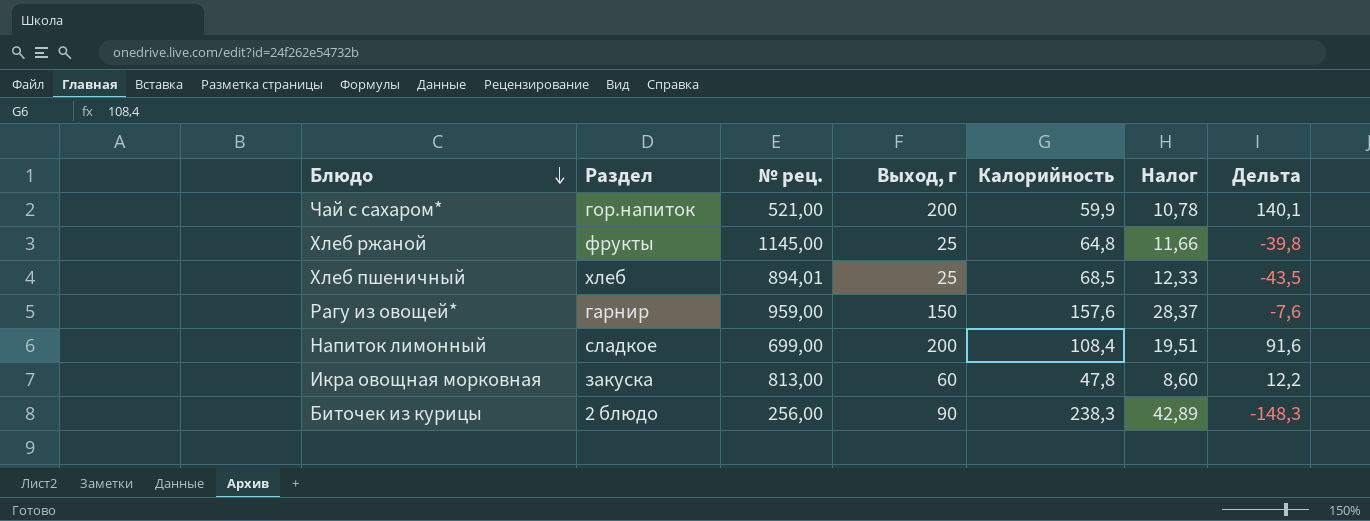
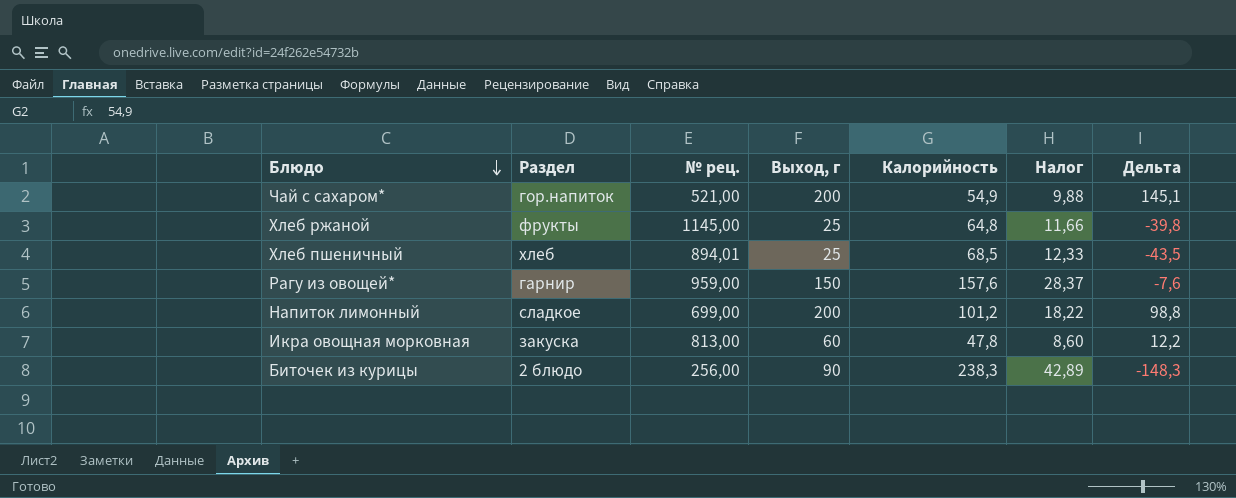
Чай с сахаром* | Калорийность: 59,9 -> 54,9
Чай с сахаром* | Налог: 10,78 -> 9,88
Чай с сахаром* | Дельта: 140,1 -> 145,1
Напиток лимонный | Калорийность: 108,4 -> 101,2
Напиток лимонный | Налог: 19,51 -> 18,22
Напиток лимонный | Дельта: 91,6 -> 98,8

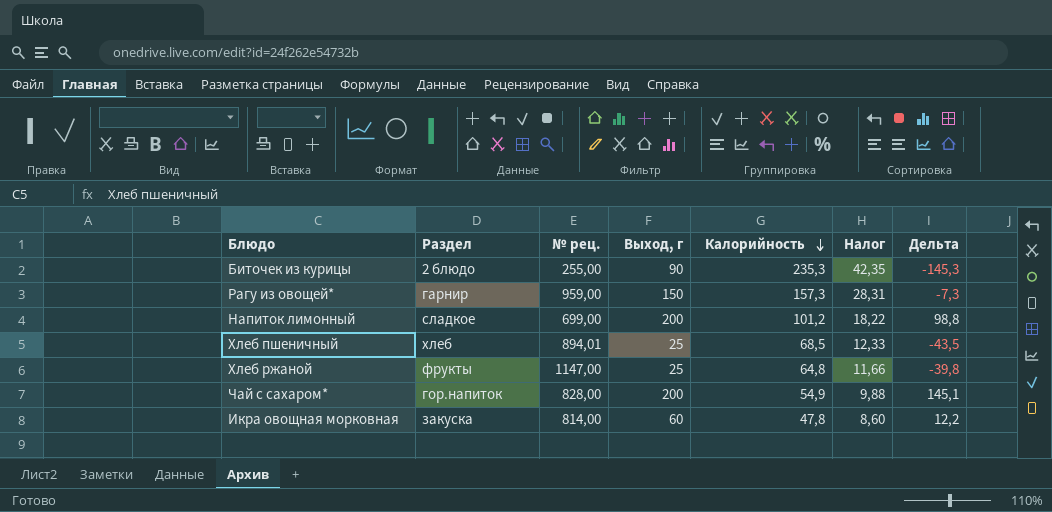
row order: Блюдо descending -> Калорийность descending
Биточек из курицы | № рец.: 256,00 -> 255,00
Биточек из курицы | Калорийность: 238,3 -> 235,3
Биточек из курицы | Налог: 42,89 -> 42,35
Биточек из курицы | Дельта: -148,3 -> -145,3
Рагу из овощей* | Калорийность: 157,6 -> 157,3
Рагу из овощей* | Налог: 28,37 -> 28,31
Рагу из овощей* | Дельта: -7,6 -> -7,3
Хлеб ржаной | № рец.: 1145,00 -> 1147,00
Чай с сахаром* | № рец.: 521,00 -> 828,00
Икра овощная морковная | № рец.: 813,00 -> 814,00

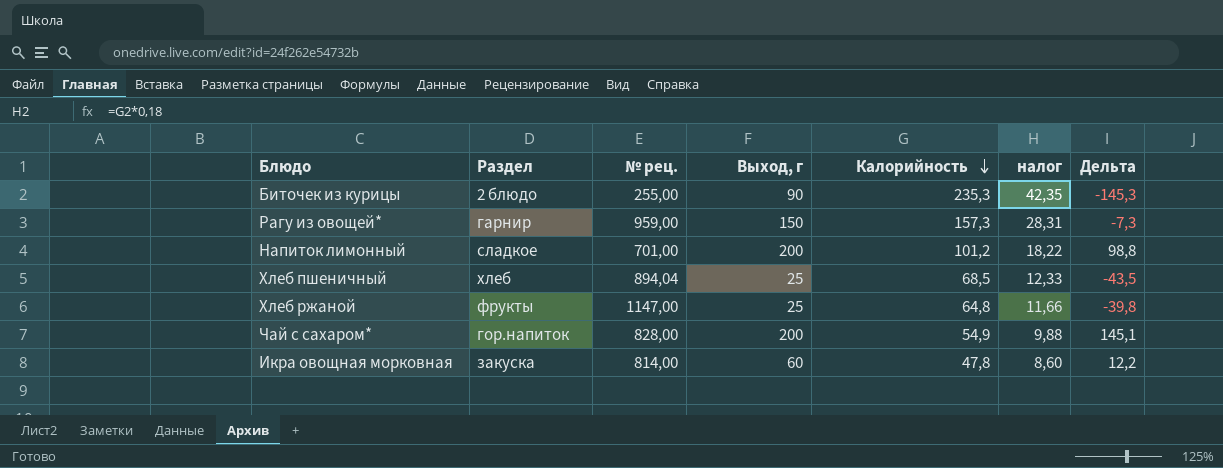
column name: Налог -> налог
Напиток лимонный | № рец.: 699,00 -> 701,00
Хлеб пшеничный | № рец.: 894,01 -> 894,04

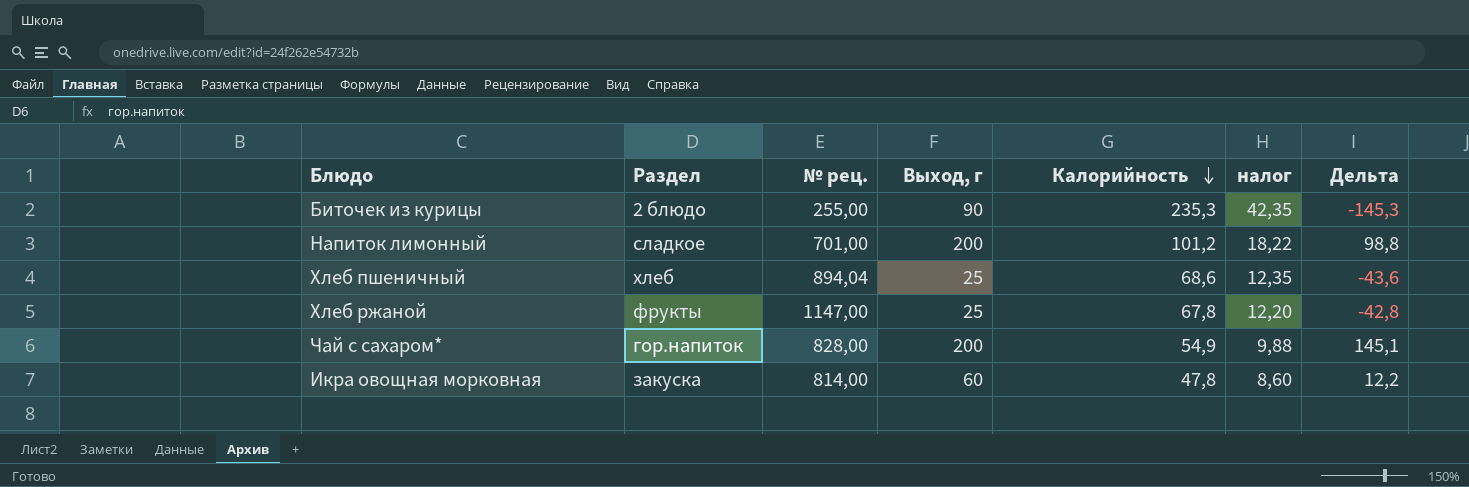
row Рагу из овощей*: гарнир | 959,00 | 150 | 157,3 | 28,31 | -7,3 -> none
Хлеб пшеничный | Калорийность: 68,5 -> 68,6
Хлеб пшеничный | налог: 12,33 -> 12,35
Хлеб пшеничный | Дельта: -43,5 -> -43,6
Хлеб ржаной | Калорийность: 64,8 -> 67,8
Хлеб ржаной | налог: 11,66 -> 12,20
Хлеб ржаной | Дельта: -39,8 -> -42,8

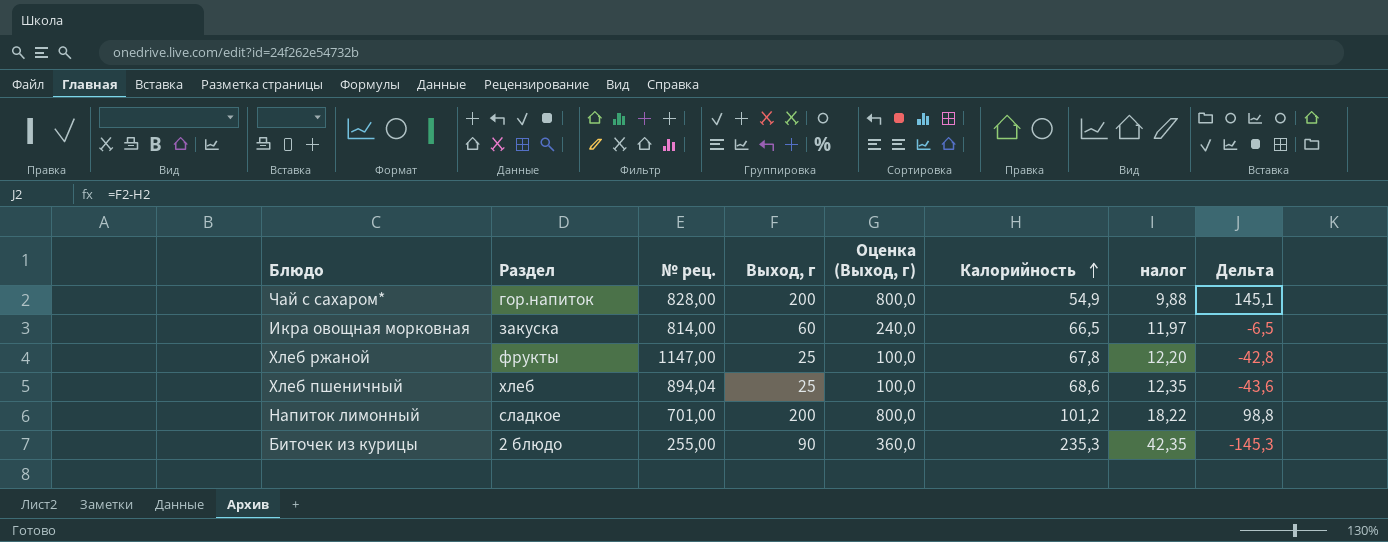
row order: Калорийность descending -> Калорийность ascending
column Оценка (Выход, г) | formula: none -> [Выход, г] * 4
Икра овощная морковная | Калорийность: 47,8 -> 66,5
Икра овощная морковная | налог: 8,60 -> 11,97
Икра овощная морковная | Дельта: 12,2 -> -6,5

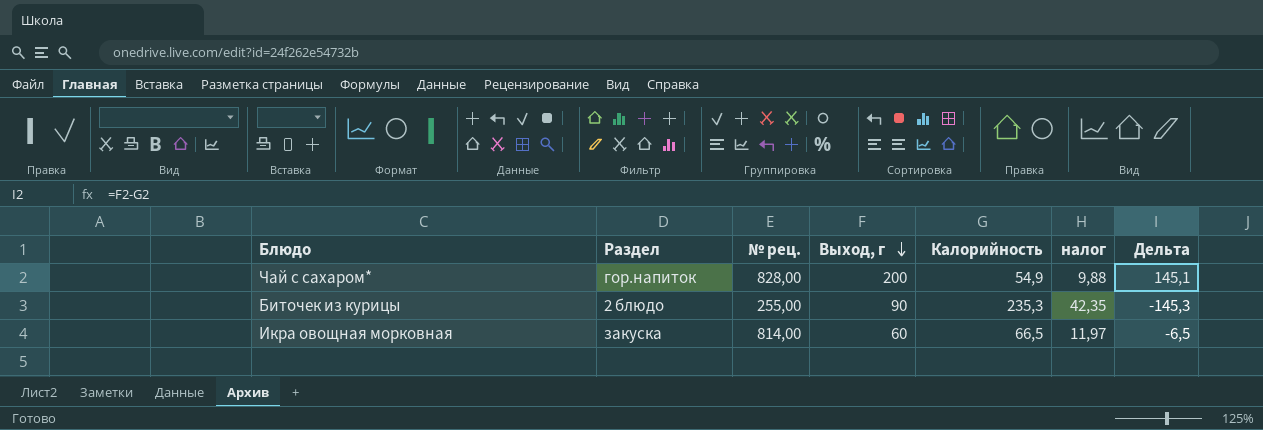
row order: Калорийность ascending -> Выход, г descending
column Оценка (Выход, г) | formula: [Выход, г] * 4 -> none
row Хлеб ржаной: фрукты | 1147,00 | 25 | 100,0 | 67,8 | 12,20 | -42,8 -> none
row Хлеб пшеничный: хлеб | 894,04 | 25 | 100,0 | 68,6 | 12,35 | -43,6 -> none
row Напиток лимонный: сладкое | 701,00 | 200 | 800,0 | 101,2 | 18,22 | 98,8 -> none

